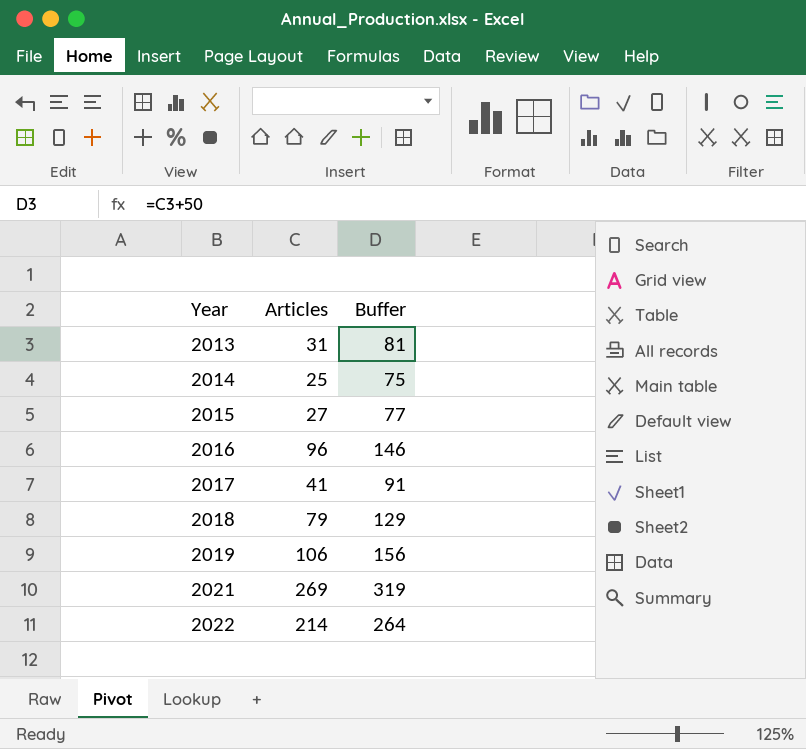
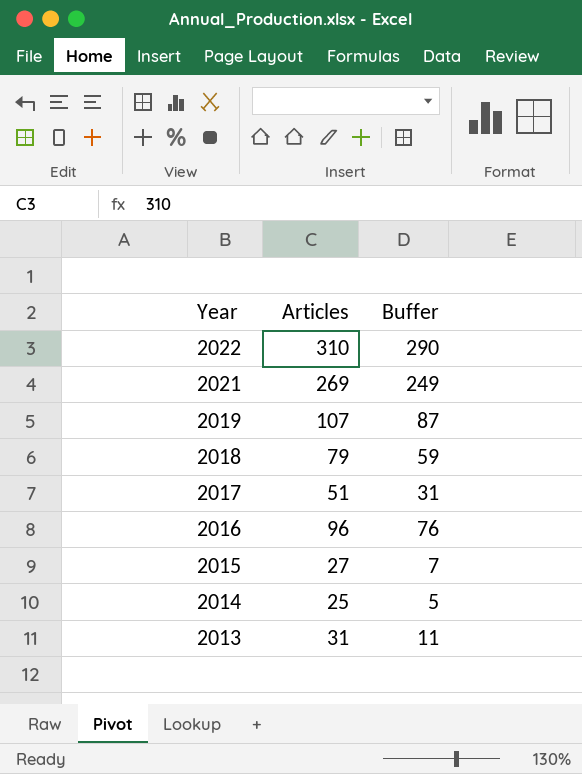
row order: Year ascending -> Year descending
column Buffer | formula: [Articles] + 50 -> [Articles] - 20
2022 | Articles: 214 -> 310
2019 | Articles: 106 -> 107
2017 | Articles: 41 -> 51

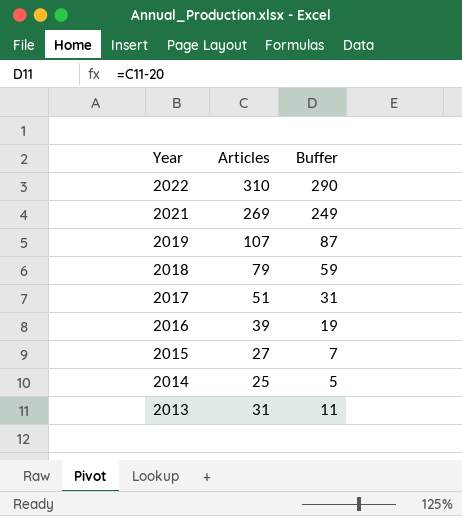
2016 | Articles: 96 -> 39
2016 | Buffer: 76 -> 19

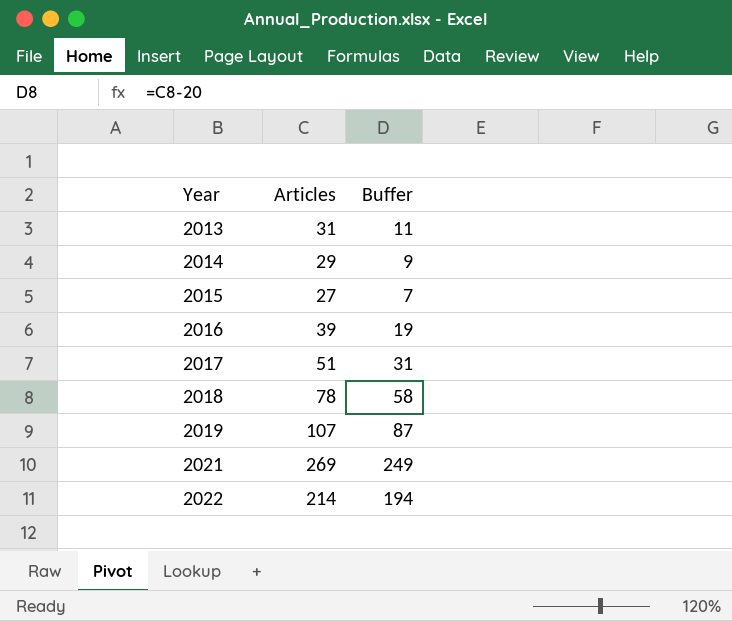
row order: Year descending -> Year ascending
2014 | Articles: 25 -> 29
2014 | Buffer: 5 -> 9
2018 | Articles: 79 -> 78
2018 | Buffer: 59 -> 58
2022 | Articles: 310 -> 214
2022 | Buffer: 290 -> 194

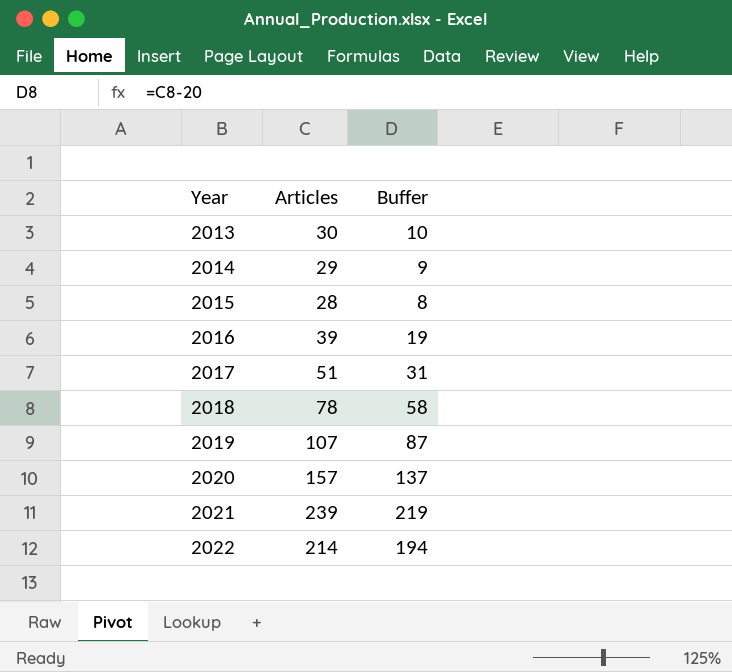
2013 | Articles: 31 -> 30
2013 | Buffer: 11 -> 10
2015 | Articles: 27 -> 28
2015 | Buffer: 7 -> 8
row 2020: none -> 157 | 137
2021 | Articles: 269 -> 239
2021 | Buffer: 249 -> 219

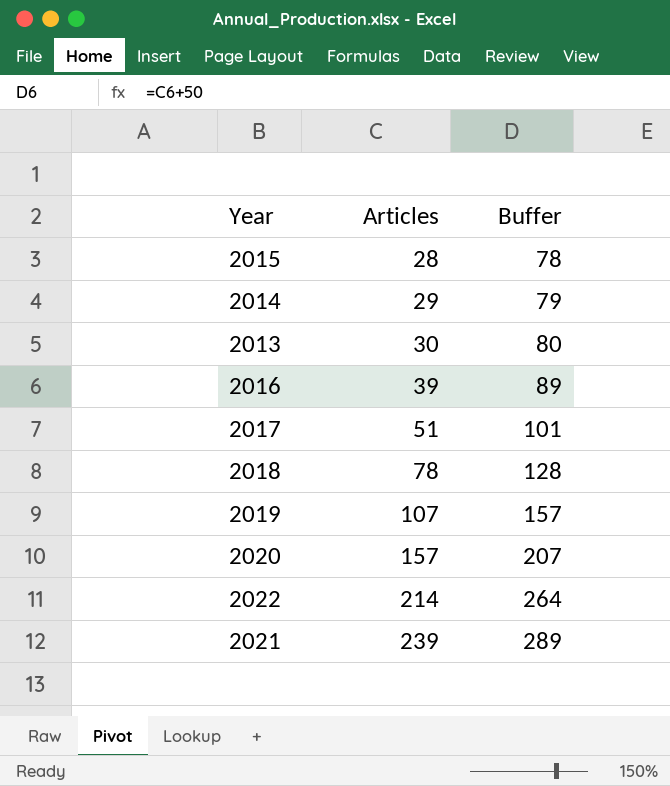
row order: Year ascending -> Articles ascending
column Buffer | formula: [Articles] - 20 -> [Articles] + 50

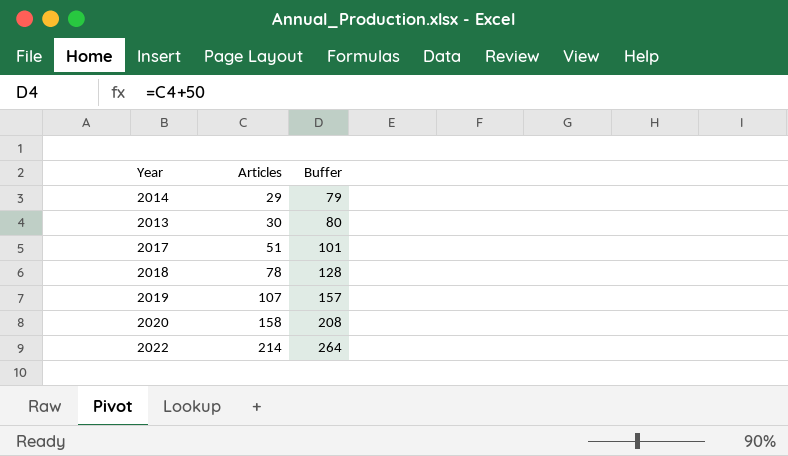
row 2015: 28 | 78 -> none
row 2016: 39 | 89 -> none
row 2021: 239 | 289 -> none
2020 | Articles: 157 -> 158
2020 | Buffer: 207 -> 208

